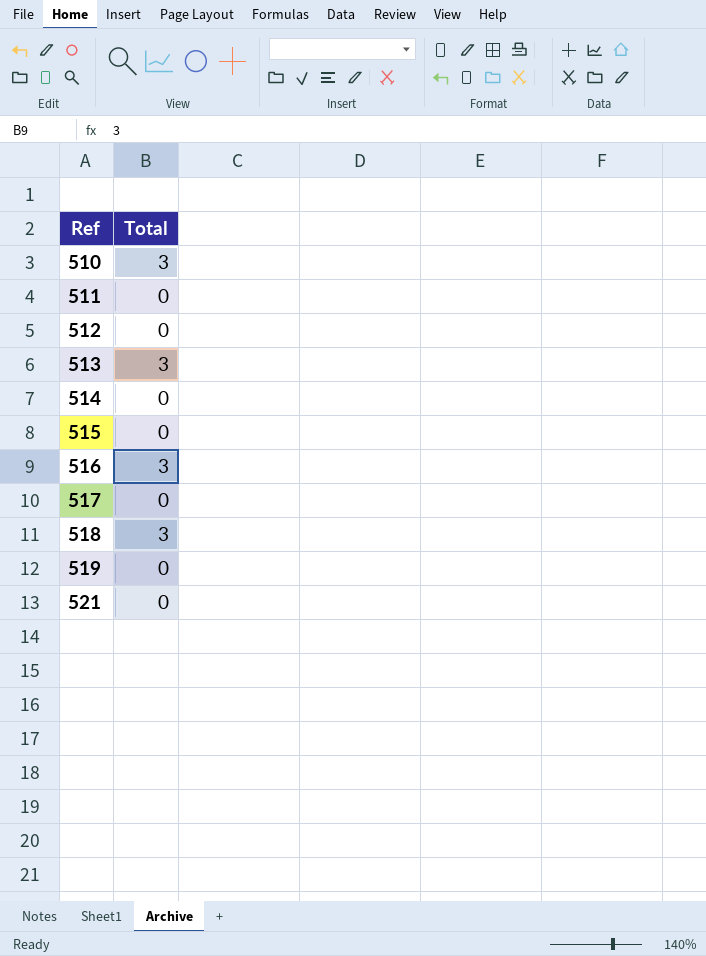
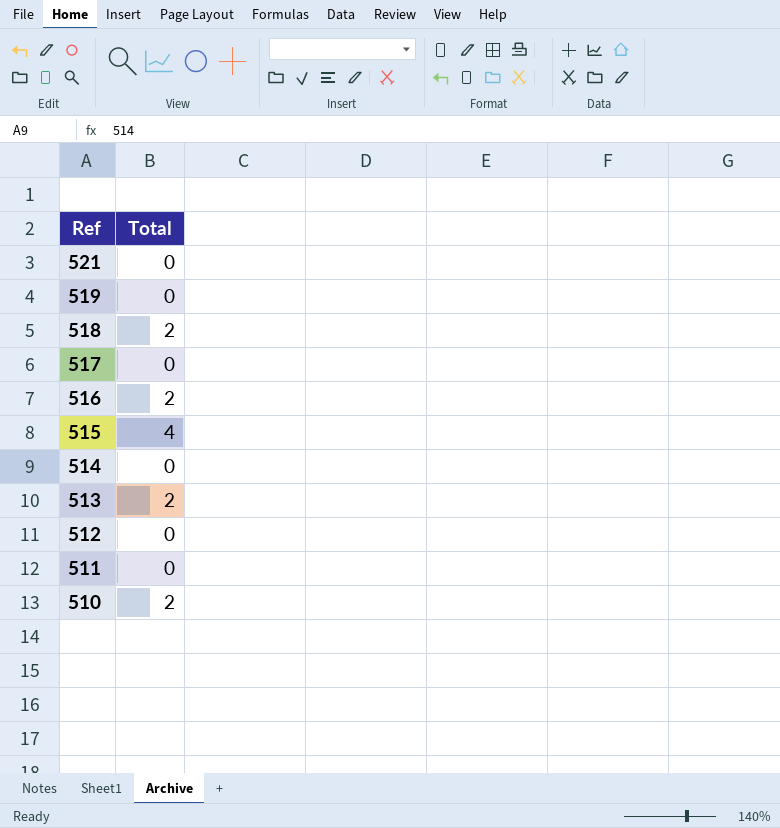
row order: Ref ascending -> Ref descending
518 | Total: 3 -> 2
516 | Total: 3 -> 2
515 | Total: 0 -> 4
513 | Total: 3 -> 2
510 | Total: 3 -> 2

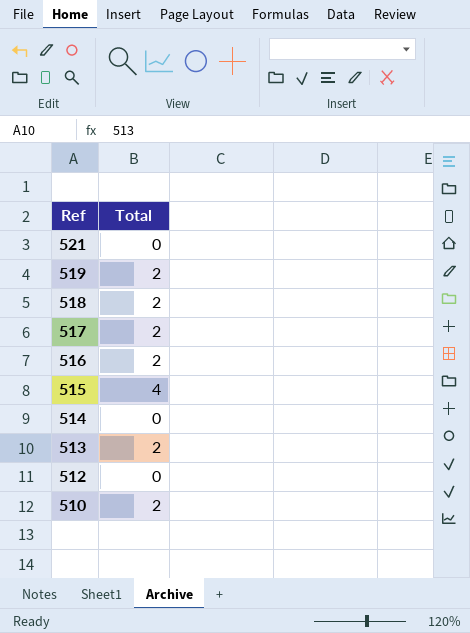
row 511: 0 -> none
519 | Total: 0 -> 2
517 | Total: 0 -> 2

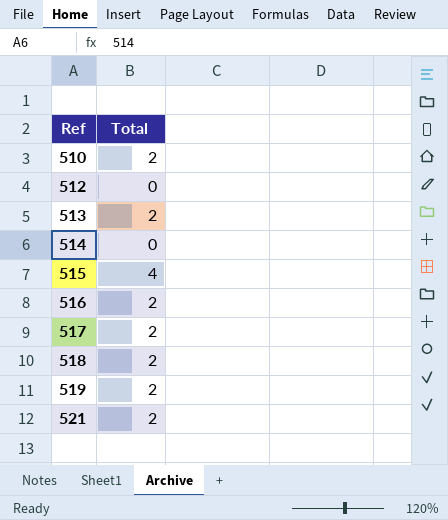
row order: Ref descending -> Ref ascending
521 | Total: 0 -> 2

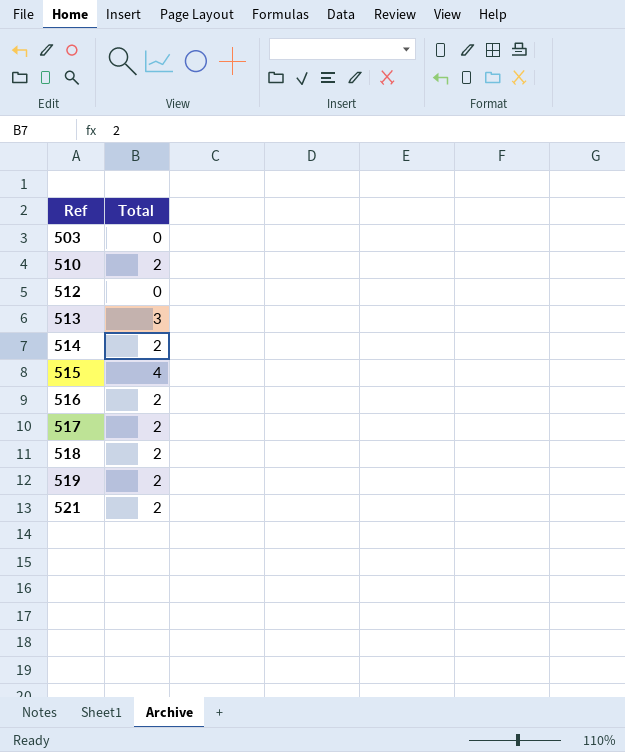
row 503: none -> 0
513 | Total: 2 -> 3
514 | Total: 0 -> 2

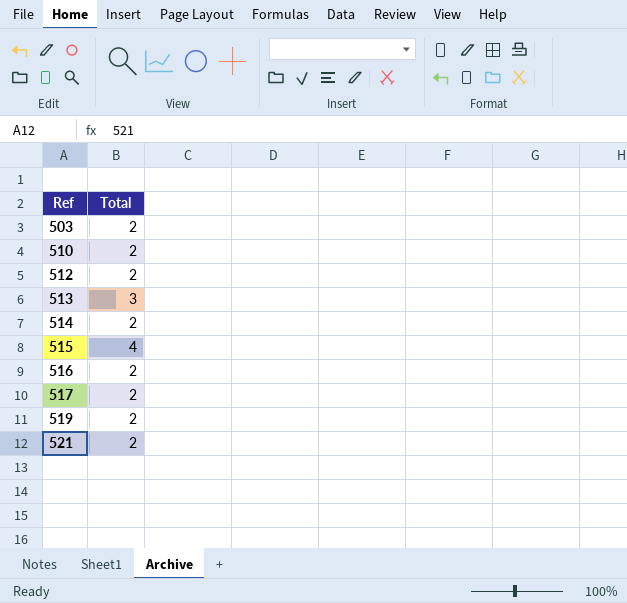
row 518: 2 -> none
503 | Total: 0 -> 2
512 | Total: 0 -> 2

